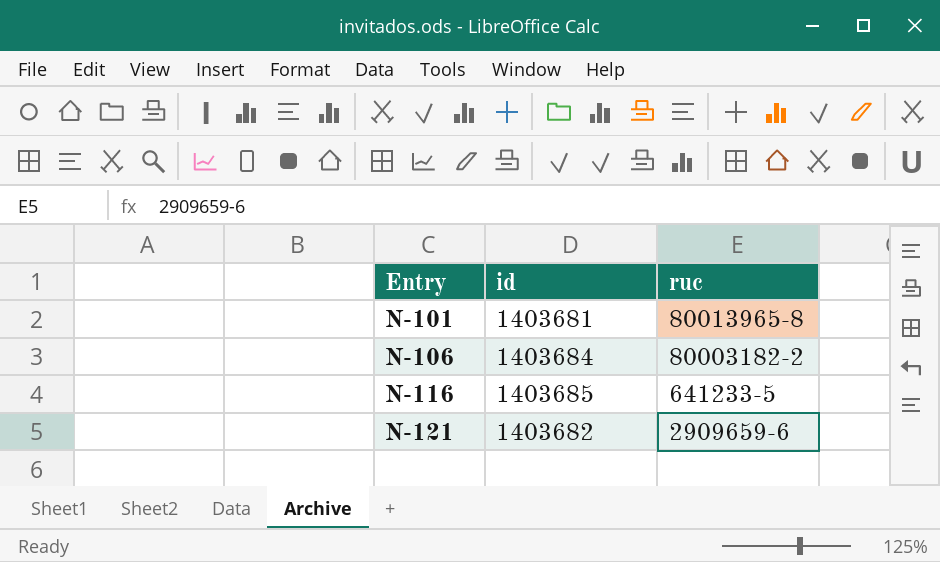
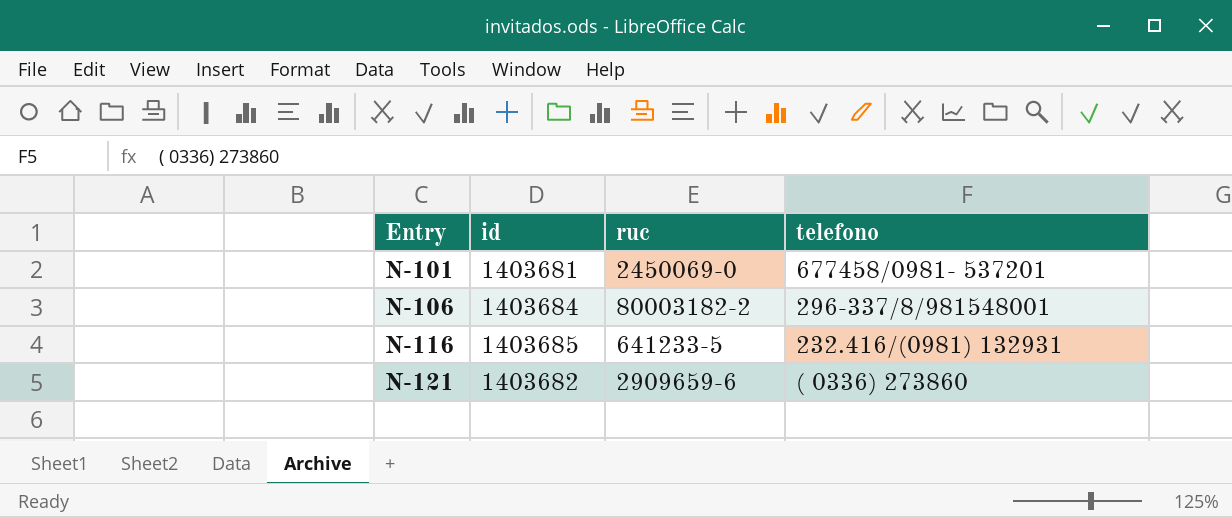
column telefono | position: none -> 4
N-101 | ruc: 80013965-8 -> 2450069-0

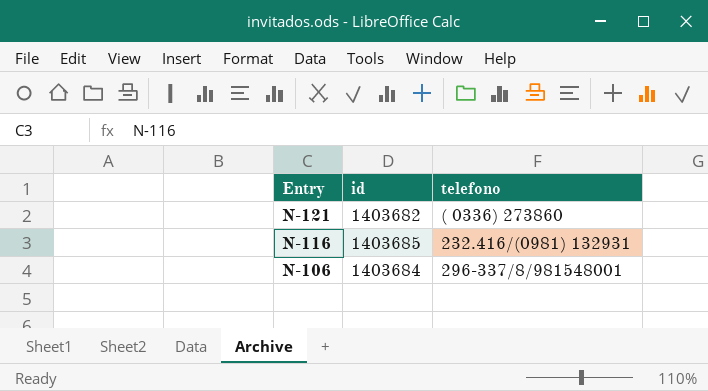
row order: Entry ascending -> Entry descending
column ruc | position: 3 -> none
row N-101: 1403681 | 2450069-0 | 677458/0981- 537201 -> none

